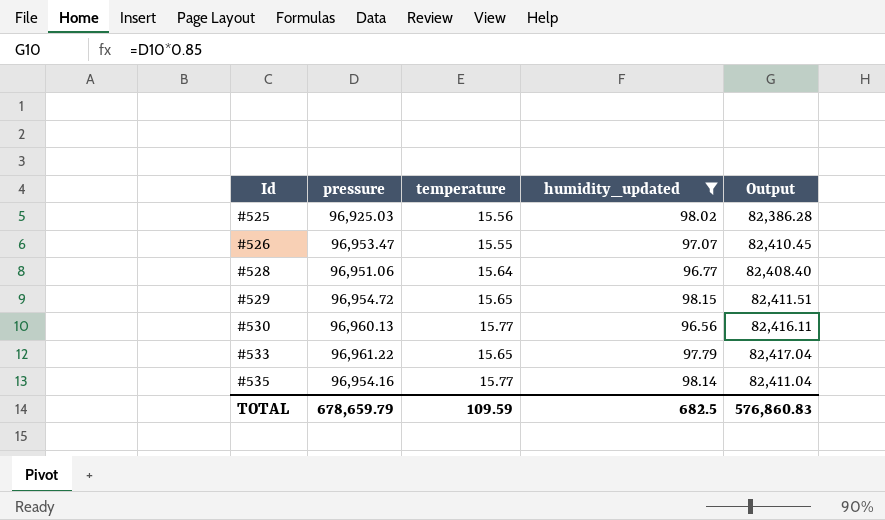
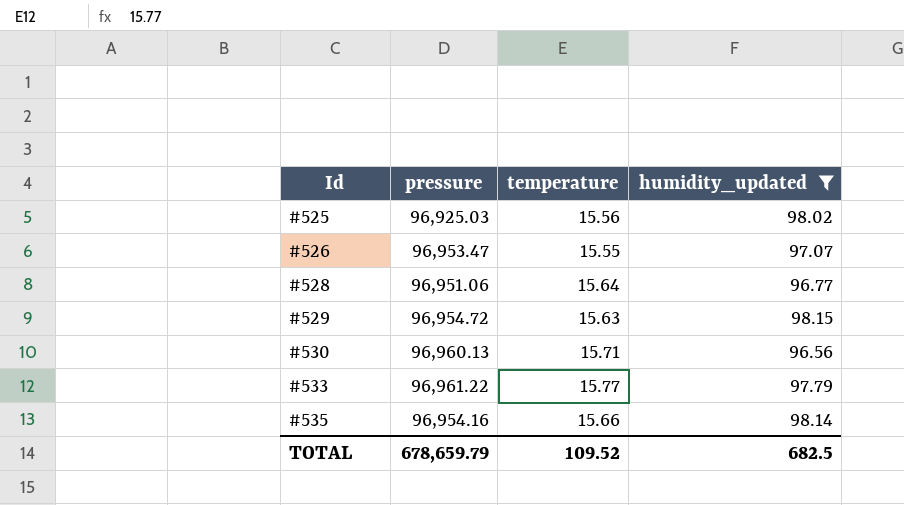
column Output | formula: [pressure] * 0.85 -> none
#529 | temperature: 15.65 -> 15.63
#530 | temperature: 15.77 -> 15.71
#533 | temperature: 15.65 -> 15.77
#535 | temperature: 15.77 -> 15.66
TOTAL | temperature: 109.59 -> 109.52

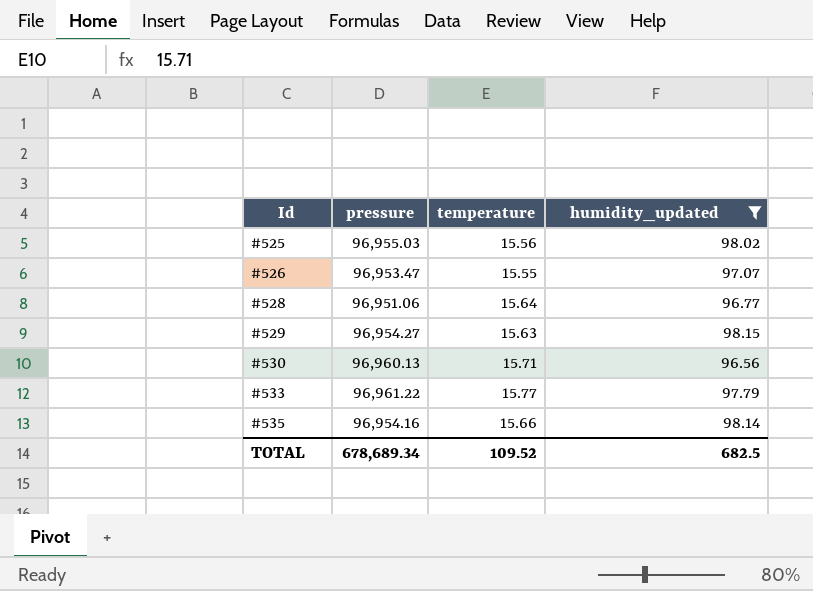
#525 | pressure: 96,925.03 -> 96,955.03
#529 | pressure: 96,954.72 -> 96,954.27
TOTAL | pressure: 678,659.79 -> 678,689.34

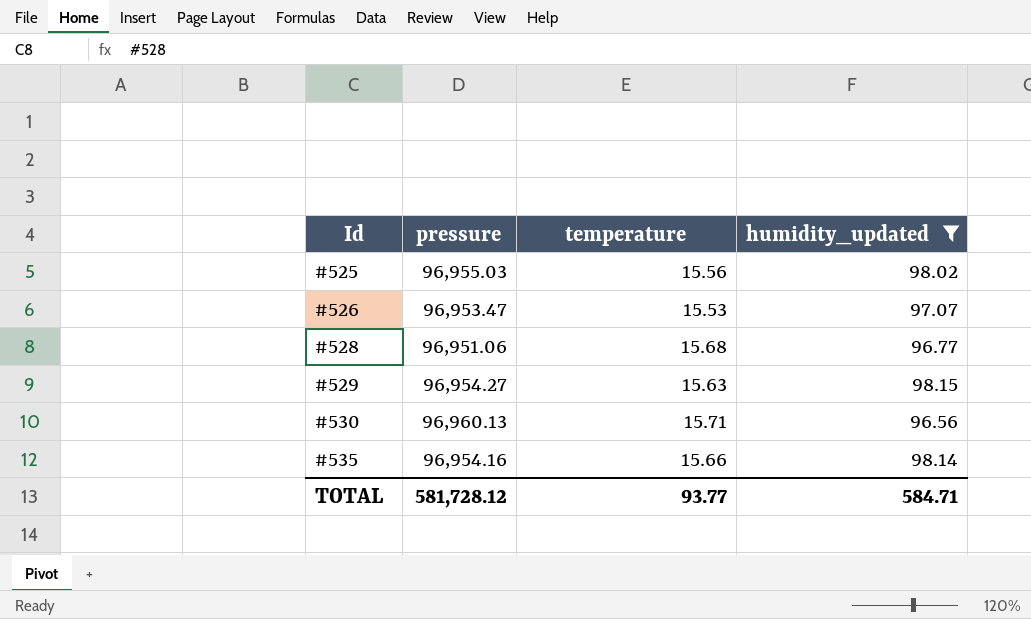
row #533: 96,961.22 | 15.77 | 97.79 -> none
#526 | temperature: 15.55 -> 15.53
#528 | temperature: 15.64 -> 15.68
TOTAL | pressure: 678,689.34 -> 581,728.12
TOTAL | temperature: 109.52 -> 93.77
TOTAL | humidity_updated: 682.5 -> 584.71

